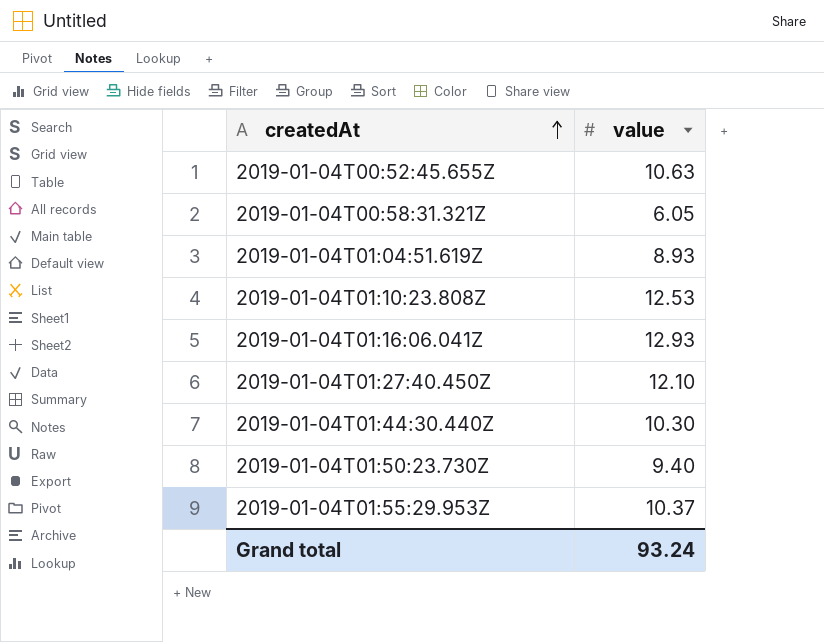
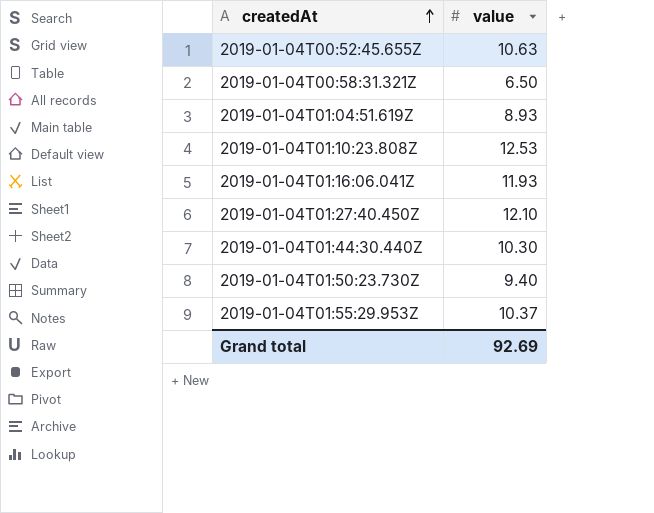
2019-01-04T00:58:31.321Z | value: 6.05 -> 6.50
2019-01-04T01:16:06.041Z | value: 12.93 -> 11.93
Grand total | value: 93.24 -> 92.69

